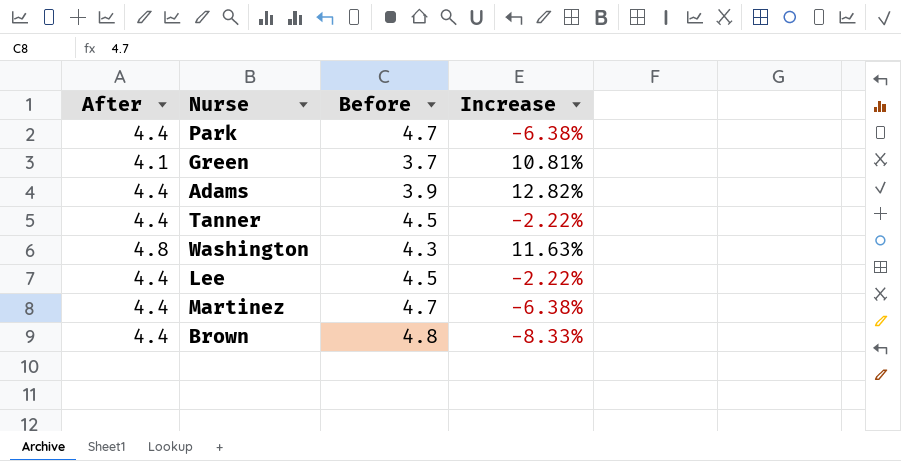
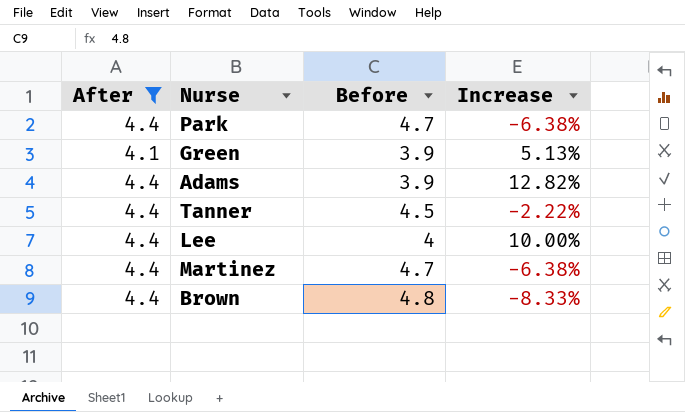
filter: none -> After != 4.8
Green | Before: 3.7 -> 3.9
Green | Increase: 10.81% -> 5.13%
Lee | Before: 4.5 -> 4
Lee | Increase: -2.22% -> 10.00%

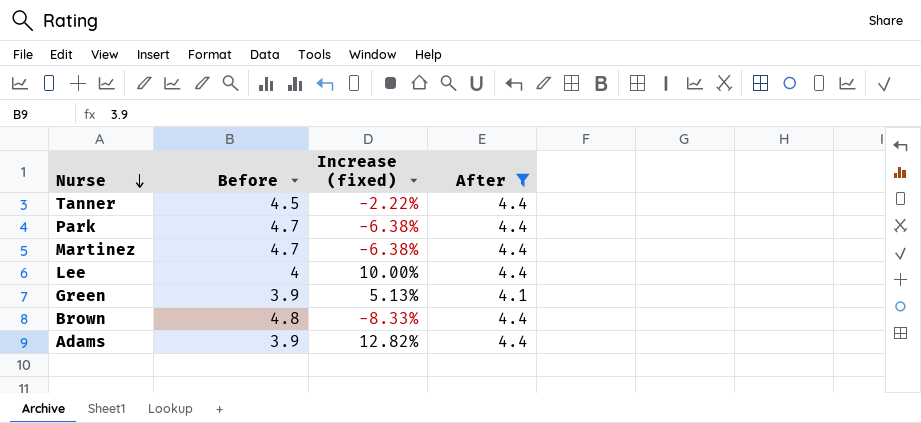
row order: none -> Nurse descending
column name: Increase -> Increase (fixed)
column After | position: 1 -> 4

